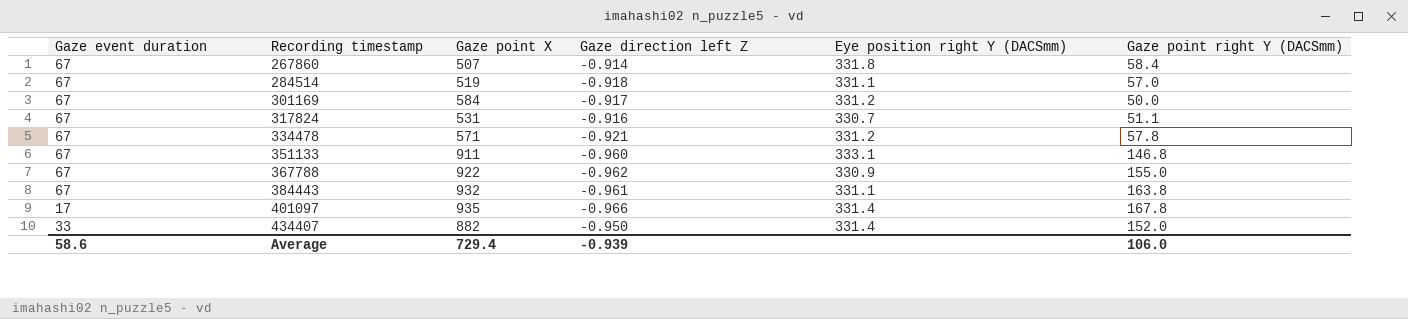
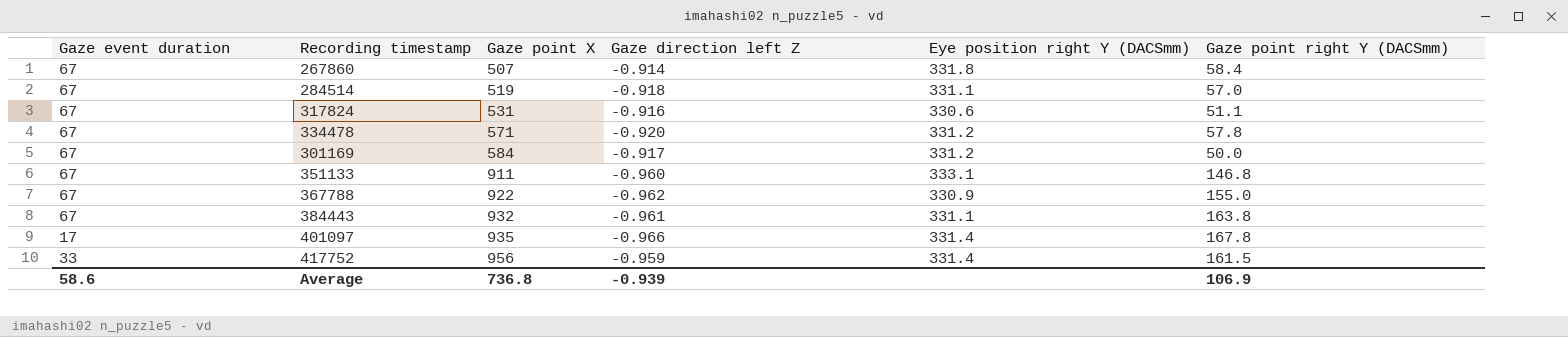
row order: Recording timestamp ascending -> Gaze point X ascending
row 434407: 33 | 882 | -0.950 | 331.4 | 152.0 -> none
317824 | Eye position right Y (DACSmm): 330.7 -> 330.6
334478 | Gaze direction left Z: -0.921 -> -0.920
row 417752: none -> 33 | 956 | -0.959 | 331.4 | 161.5
Average | Gaze point X: 729.4 -> 736.8
Average | Gaze point right Y (DACSmm): 106.0 -> 106.9

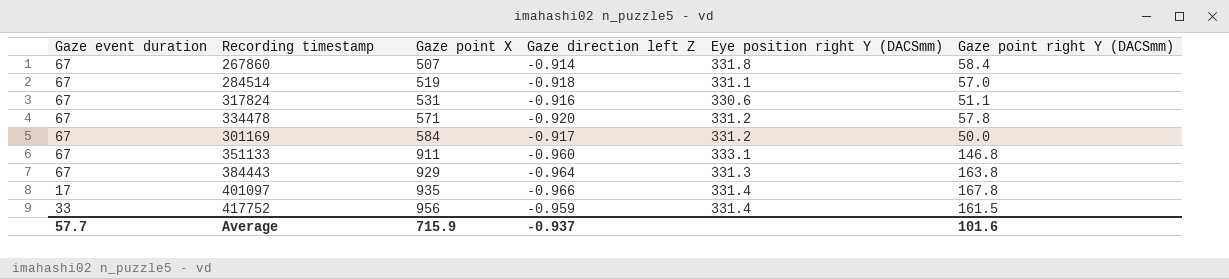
row 367788: 67 | 922 | -0.962 | 330.9 | 155.0 -> none
384443 | Gaze point X: 932 -> 929
384443 | Gaze direction left Z: -0.961 -> -0.964
384443 | Eye position right Y (DACSmm): 331.1 -> 331.3
Average | Gaze event duration: 58.6 -> 57.7
Average | Gaze point X: 736.8 -> 715.9
Average | Gaze direction left Z: -0.939 -> -0.937
Average | Gaze point right Y (DACSmm): 106.9 -> 101.6

